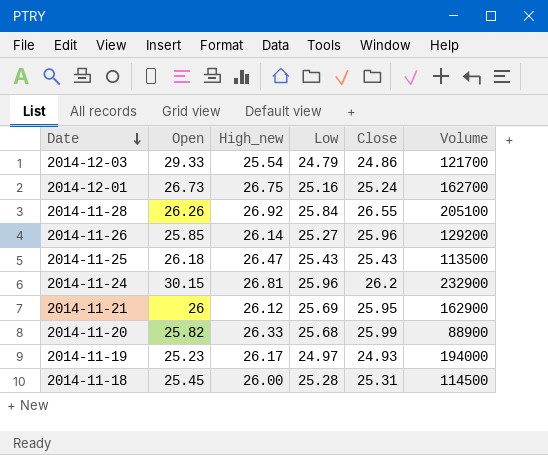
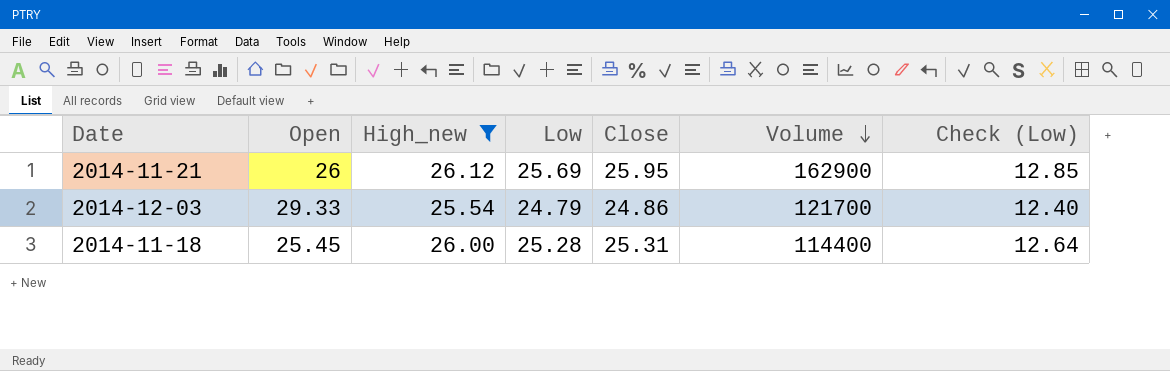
filter: none -> High_new <= 26.12
row order: Date descending -> Volume descending
column Check (Low) | formula: none -> [Low] * 0.5
2014-11-18 | Volume: 114500 -> 114400

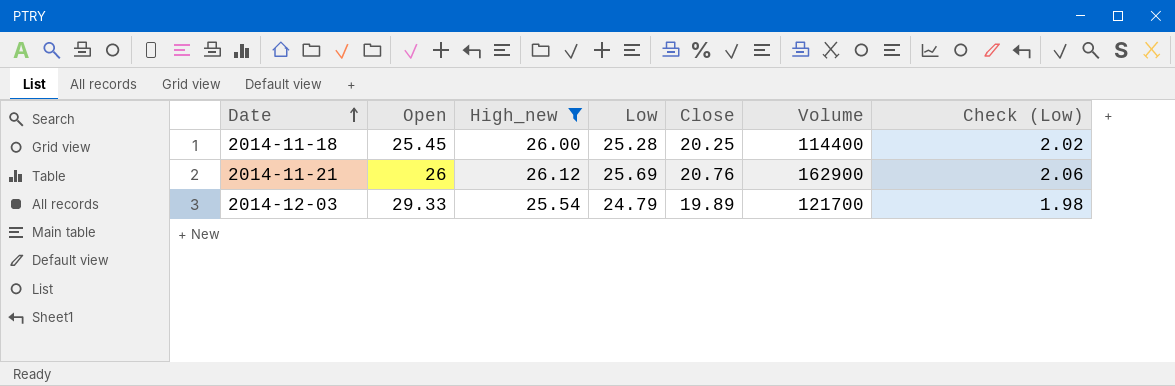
row order: Volume descending -> Date ascending
column Check (Low) | formula: [Low] * 0.5 -> [Low] * 0.08
2014-11-18 | Close: 25.31 -> 20.25
2014-11-21 | Close: 25.95 -> 20.76
2014-12-03 | Close: 24.86 -> 19.89

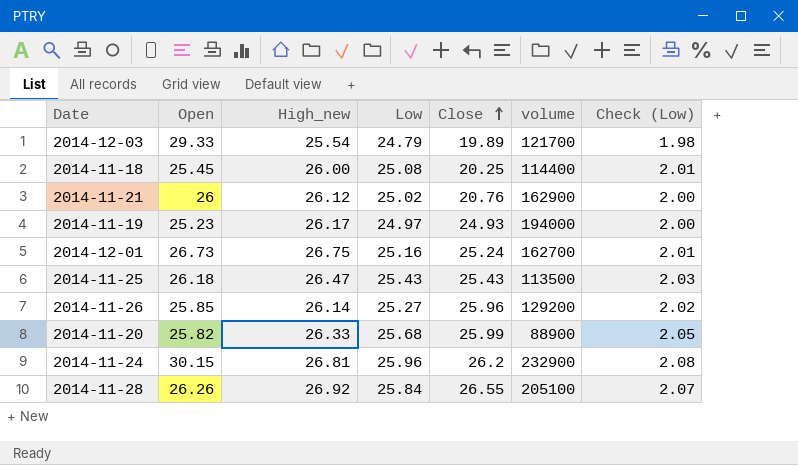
filter: High_new <= 26.12 -> none
row order: Date ascending -> Close ascending
column name: Volume -> volume
2014-11-18 | Low: 25.28 -> 25.08
2014-11-18 | Check (Low): 2.02 -> 2.01
2014-11-21 | Low: 25.69 -> 25.02
2014-11-21 | Check (Low): 2.06 -> 2.00

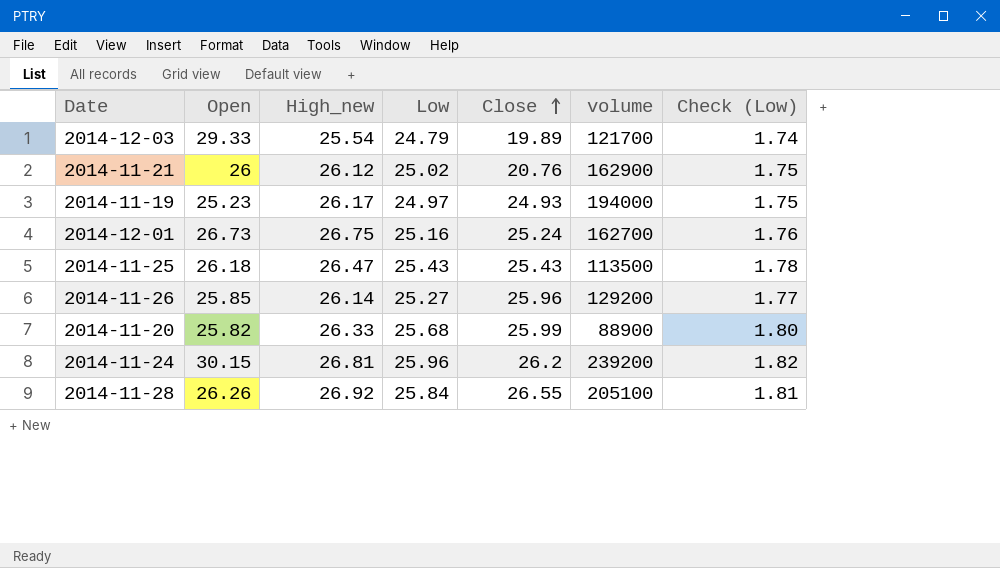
column Check (Low) | formula: [Low] * 0.08 -> [Low] * 0.07
row 2014-11-18: 25.45 | 26.00 | 25.08 | 20.25 | 114400 | 2.01 -> none
2014-11-24 | volume: 232900 -> 239200

